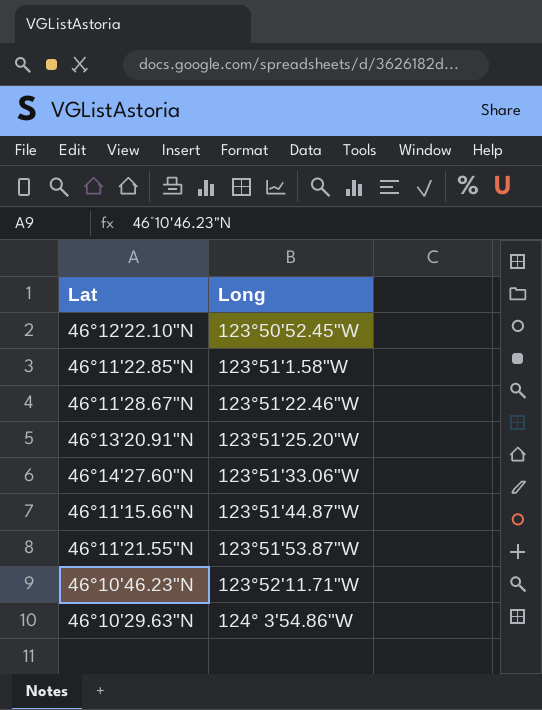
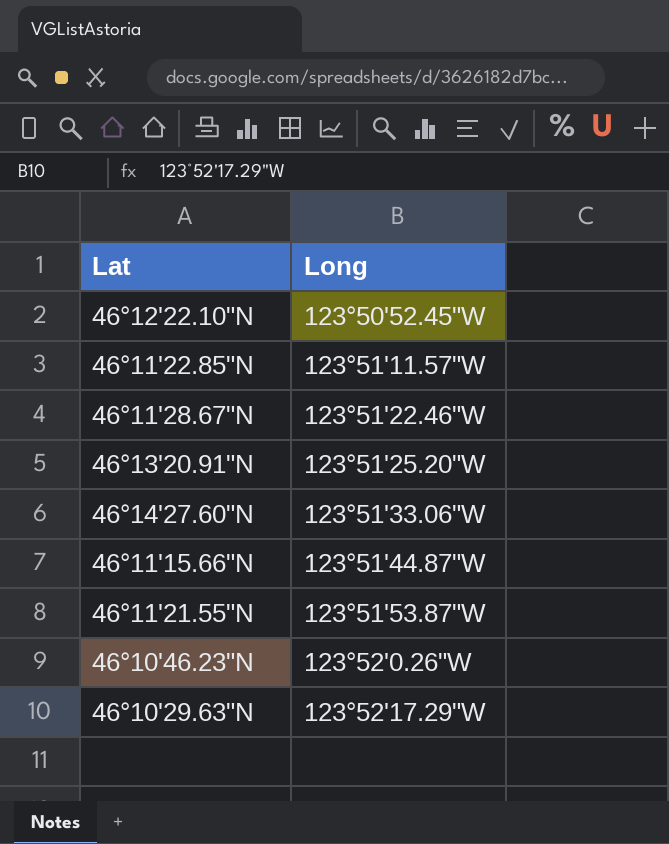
46°11'22.85"N | Long: 123°51'1.58"W -> 123°51'11.57"W
46°10'46.23"N | Long: 123°52'11.71"W -> 123°52'0.26"W
46°10'29.63"N | Long: 124° 3'54.86"W -> 123°52'17.29"W

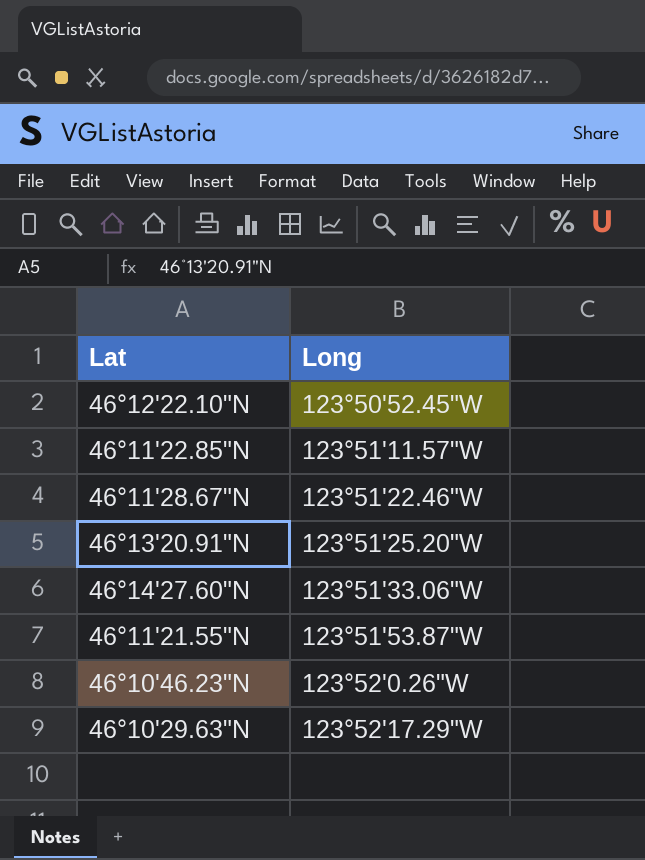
row 46°11'15.66"N: 123°51'44.87"W -> none

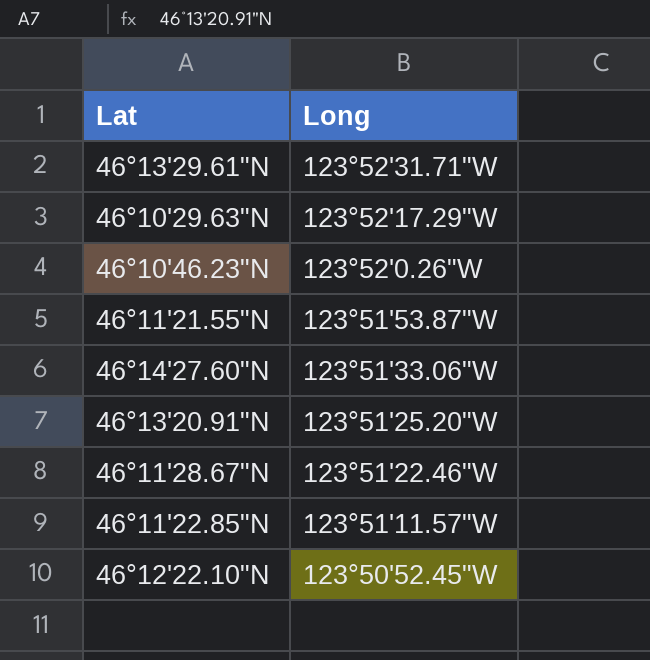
row order: Long ascending -> Long descending
row 46°13'29.61"N: none -> 123°52'31.71"W

